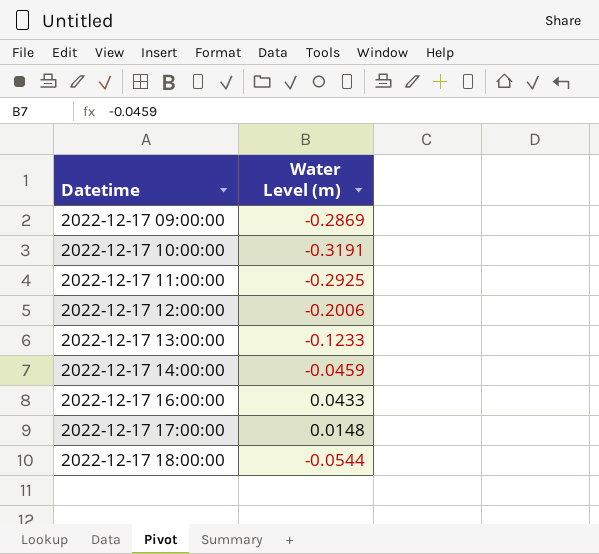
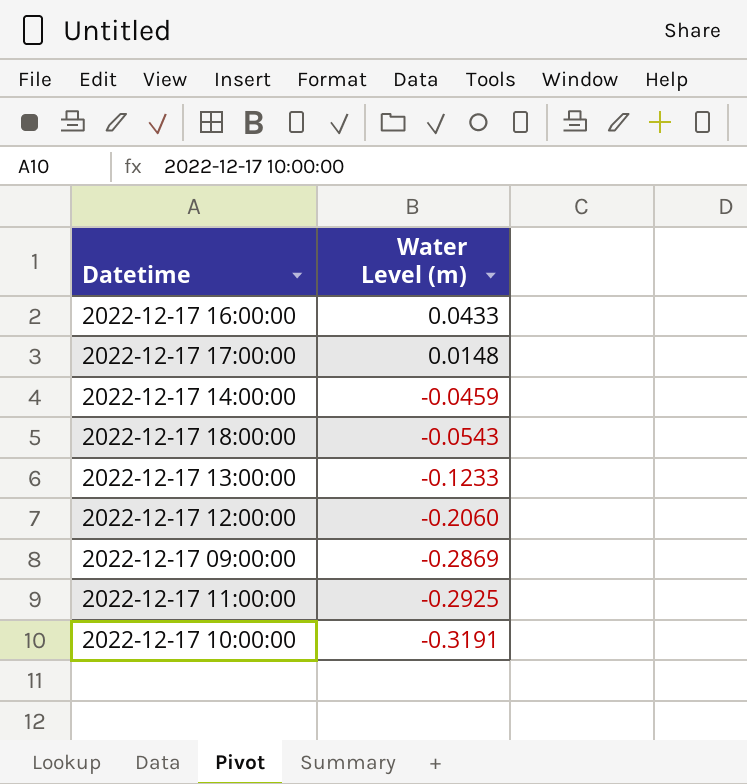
row order: Datetime ascending -> Water Level (m) descending
2022-12-17 18:00:00 | Water Level (m): -0.0544 -> -0.0543
2022-12-17 12:00:00 | Water Level (m): -0.2006 -> -0.2060

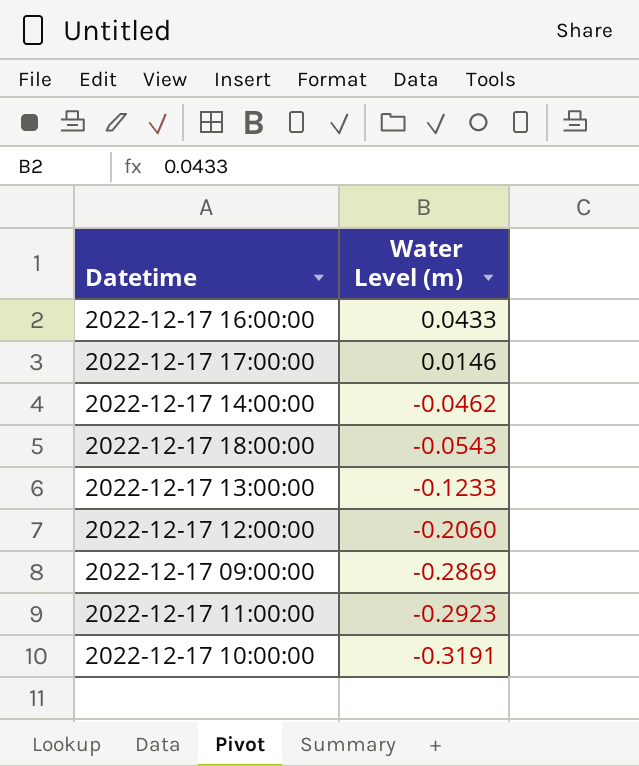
2022-12-17 17:00:00 | Water Level (m): 0.0148 -> 0.0146
2022-12-17 14:00:00 | Water Level (m): -0.0459 -> -0.0462
2022-12-17 11:00:00 | Water Level (m): -0.2925 -> -0.2923

